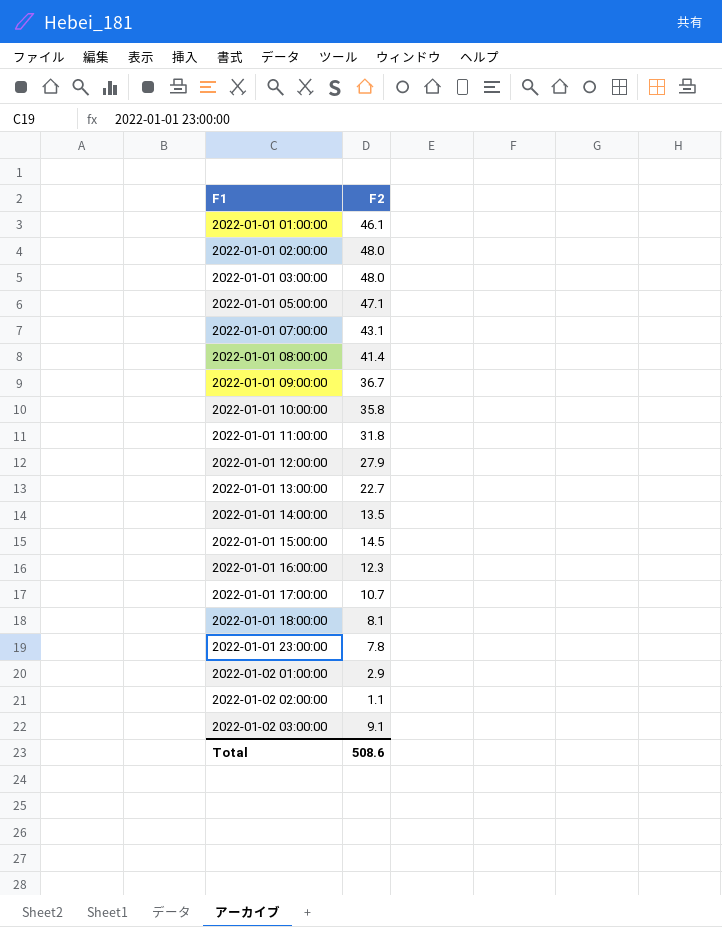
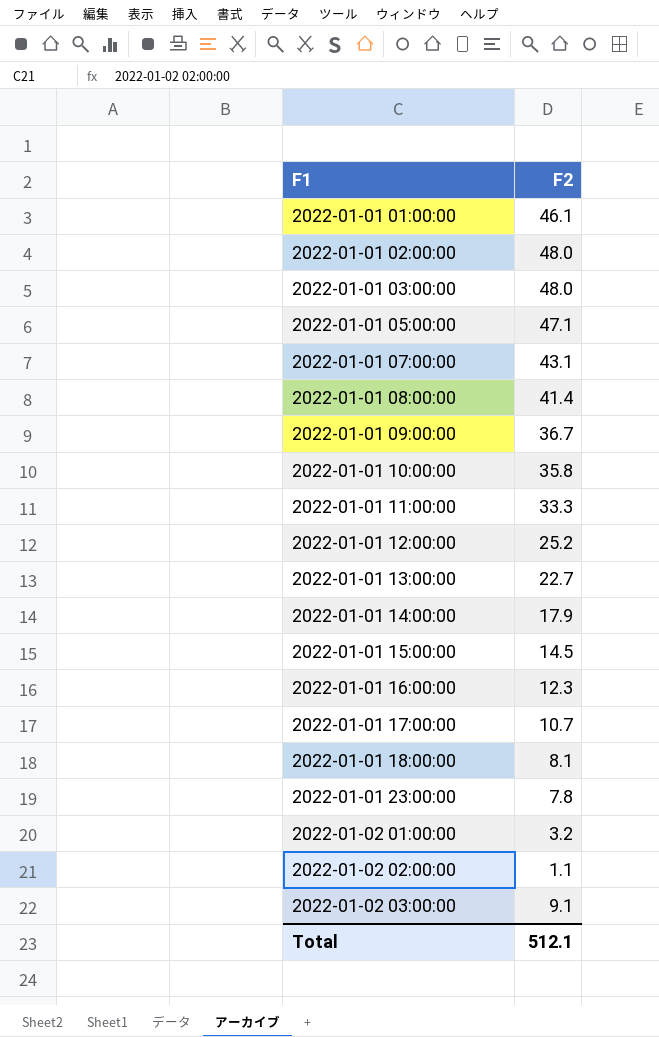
2022-01-01 11:00:00 | F2: 31.8 -> 33.3
2022-01-01 12:00:00 | F2: 27.9 -> 25.2
2022-01-01 14:00:00 | F2: 13.5 -> 17.9
2022-01-02 01:00:00 | F2: 2.9 -> 3.2
Total | F2: 508.6 -> 512.1

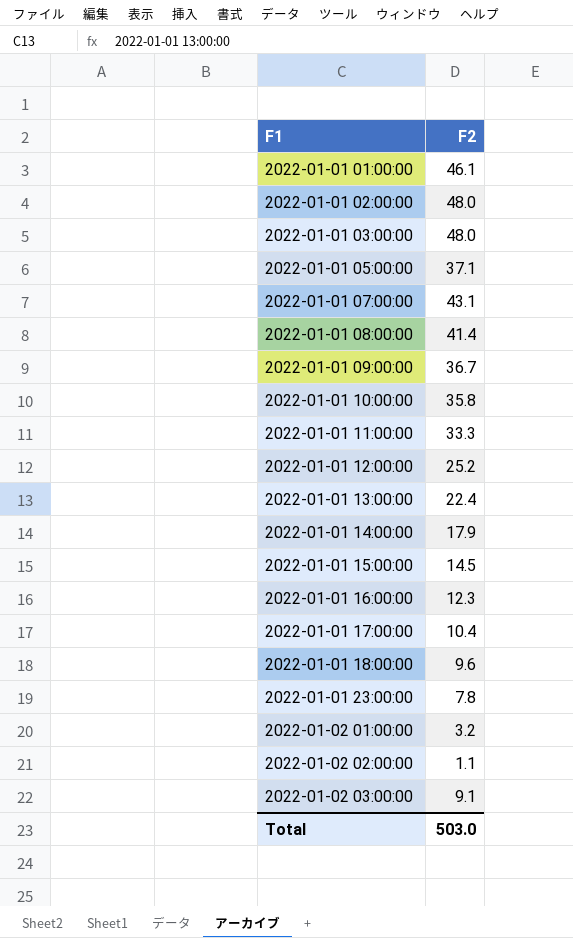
2022-01-01 05:00:00 | F2: 47.1 -> 37.1
2022-01-01 13:00:00 | F2: 22.7 -> 22.4
2022-01-01 17:00:00 | F2: 10.7 -> 10.4
2022-01-01 18:00:00 | F2: 8.1 -> 9.6
Total | F2: 512.1 -> 503.0

